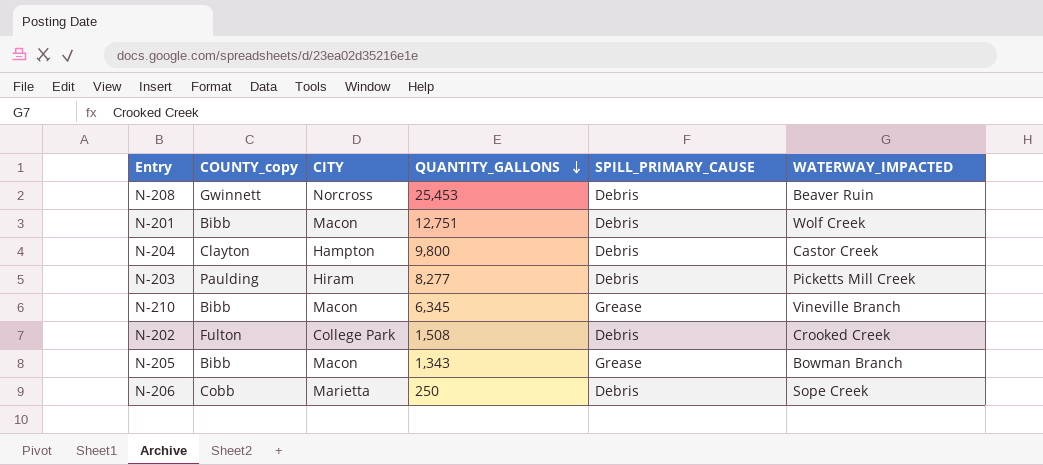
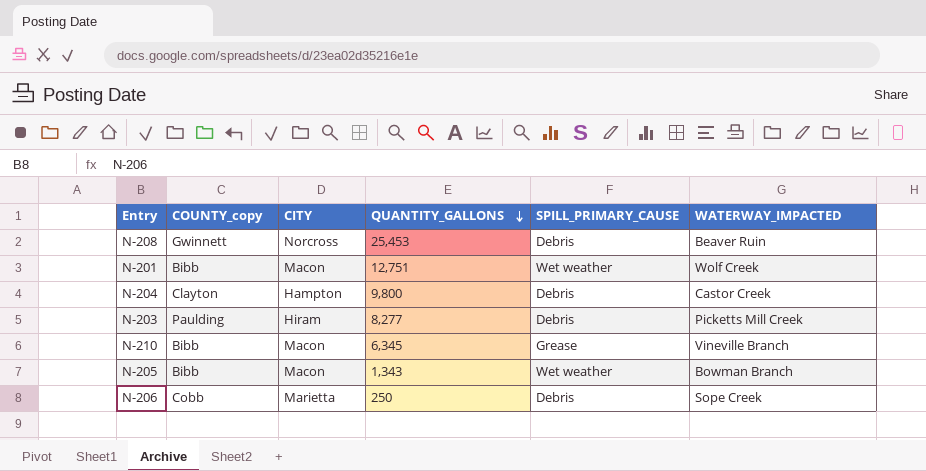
row N-202: Fulton | College Park | 1,508 | Debris | Crooked Creek -> none
N-201 | SPILL_PRIMARY_CAUSE: Debris -> Wet weather
N-205 | SPILL_PRIMARY_CAUSE: Grease -> Wet weather

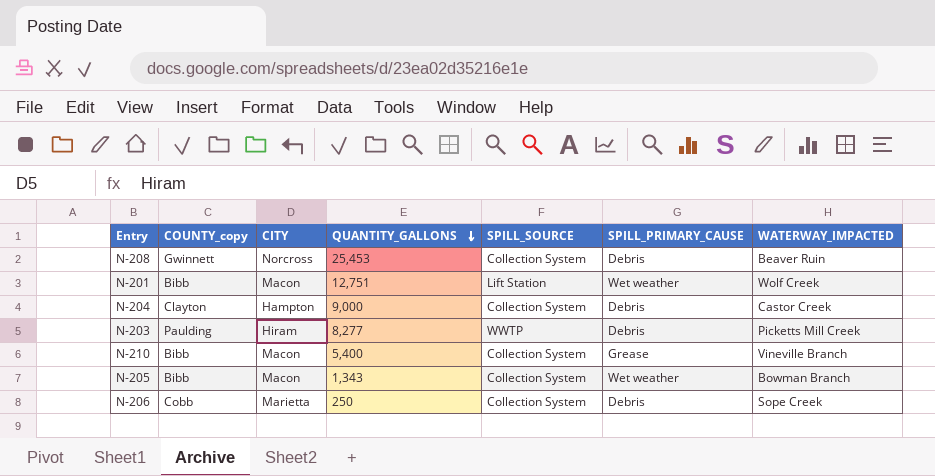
column SPILL_SOURCE | position: none -> 5
N-204 | QUANTITY_GALLONS: 9,800 -> 9,000
N-210 | QUANTITY_GALLONS: 6,345 -> 5,400

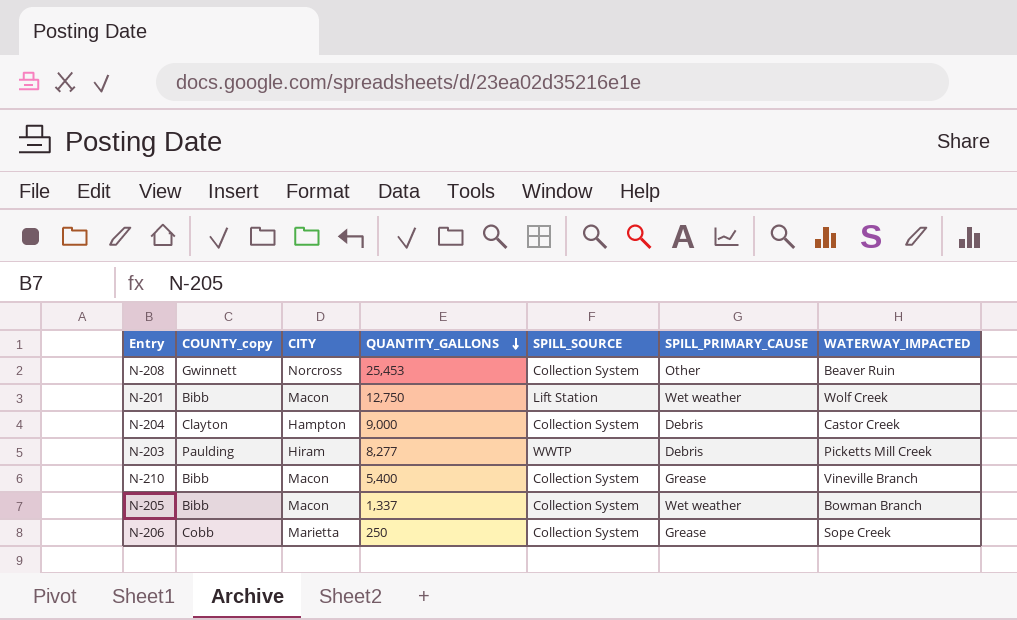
N-208 | SPILL_PRIMARY_CAUSE: Debris -> Other
N-201 | QUANTITY_GALLONS: 12,751 -> 12,750
N-205 | QUANTITY_GALLONS: 1,343 -> 1,337
N-206 | SPILL_PRIMARY_CAUSE: Debris -> Grease

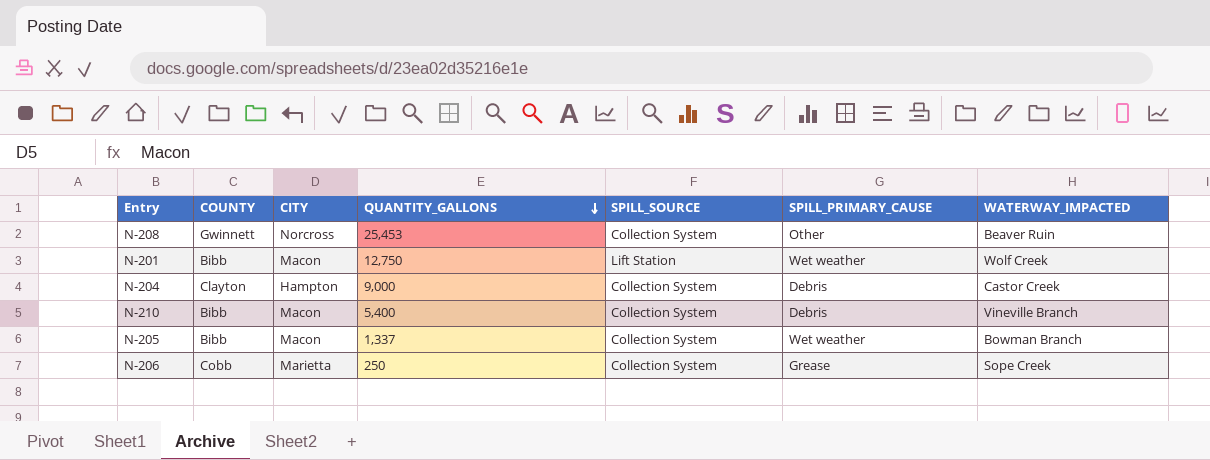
column name: COUNTY_copy -> COUNTY
row N-203: Paulding | Hiram | 8,277 | WWTP | Debris | Picketts Mill Creek -> none
N-210 | SPILL_PRIMARY_CAUSE: Grease -> Debris

